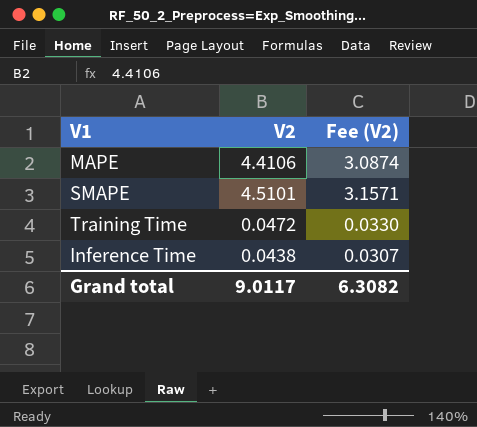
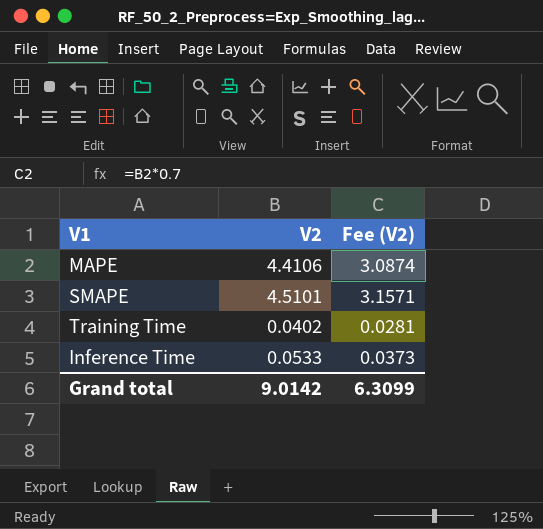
Training Time | V2: 0.0472 -> 0.0402
Training Time | Fee (V2): 0.0330 -> 0.0281
Inference Time | V2: 0.0438 -> 0.0533
Inference Time | Fee (V2): 0.0307 -> 0.0373
Grand total | V2: 9.0117 -> 9.0142
Grand total | Fee (V2): 6.3082 -> 6.3099

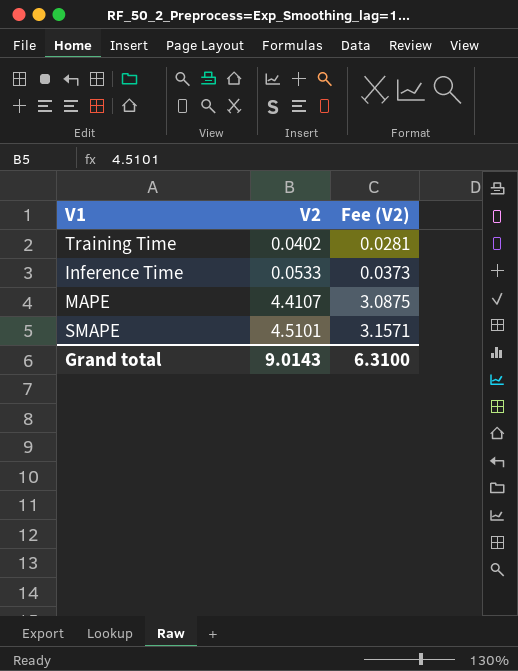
row order: none -> V2 ascending
MAPE | V2: 4.4106 -> 4.4107
MAPE | Fee (V2): 3.0874 -> 3.0875
Grand total | V2: 9.0142 -> 9.0143
Grand total | Fee (V2): 6.3099 -> 6.3100

